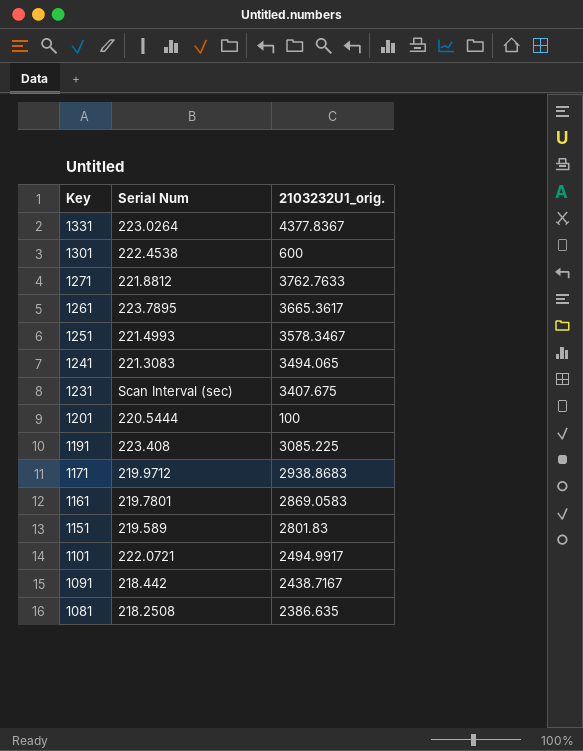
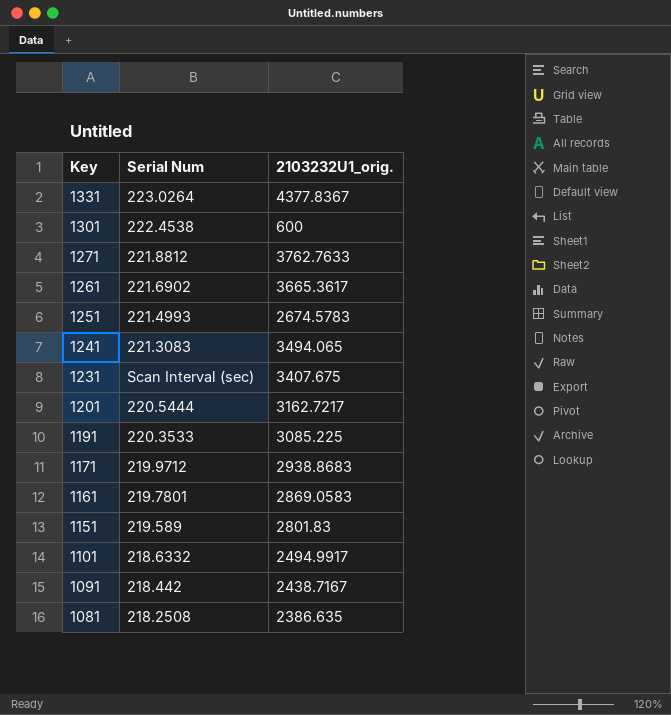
1261 | Serial Num: 223.7895 -> 221.6902
1251 | 2103232U1_orig.: 3578.3467 -> 2674.5783
1201 | 2103232U1_orig.: 100 -> 3162.7217
1191 | Serial Num: 223.408 -> 220.3533
1101 | Serial Num: 222.0721 -> 218.6332

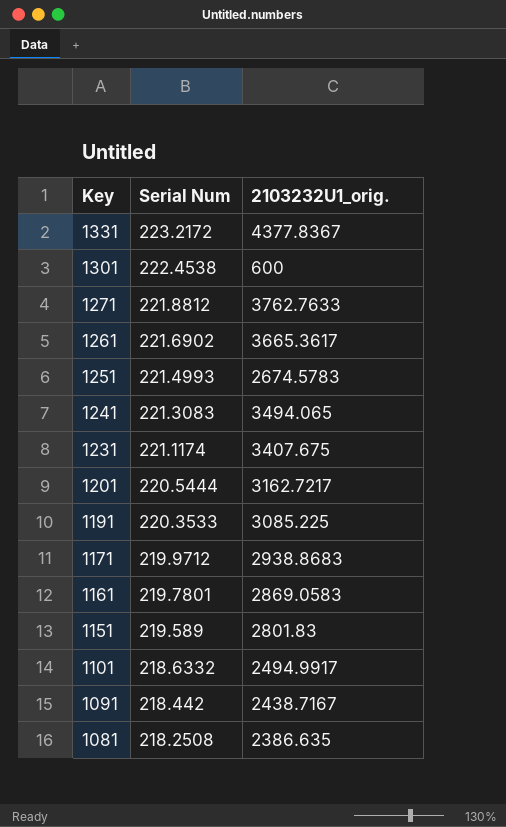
1331 | Serial Num: 223.0264 -> 223.2172
1231 | Serial Num: Scan Interval (sec) -> 221.1174

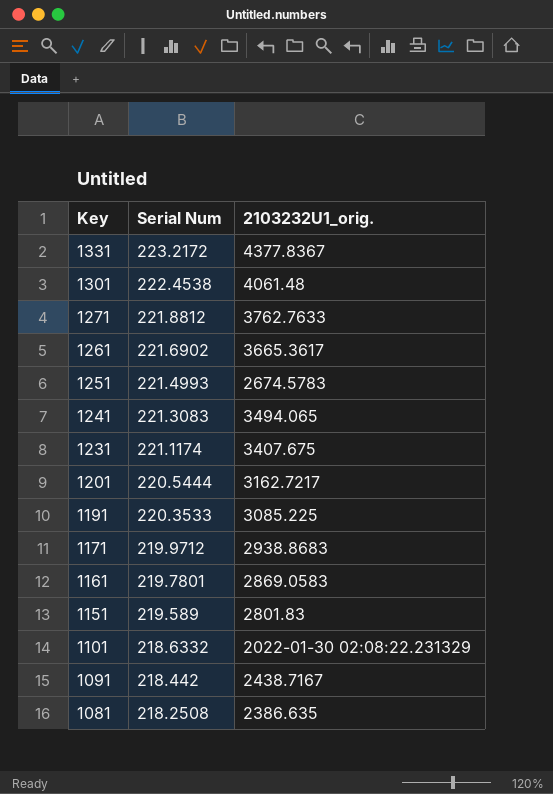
1301 | 2103232U1_orig.: 600 -> 4061.48
1101 | 2103232U1_orig.: 2494.9917 -> 2022-01-30 02:08:22.231329

